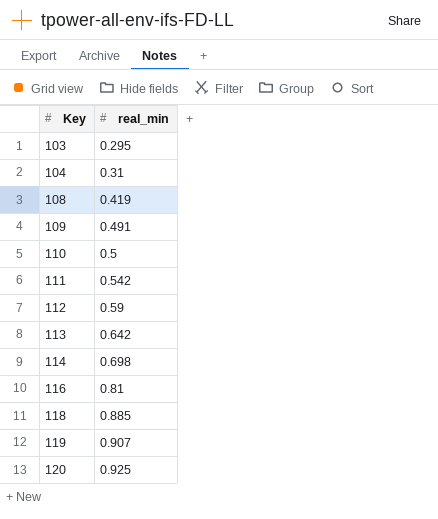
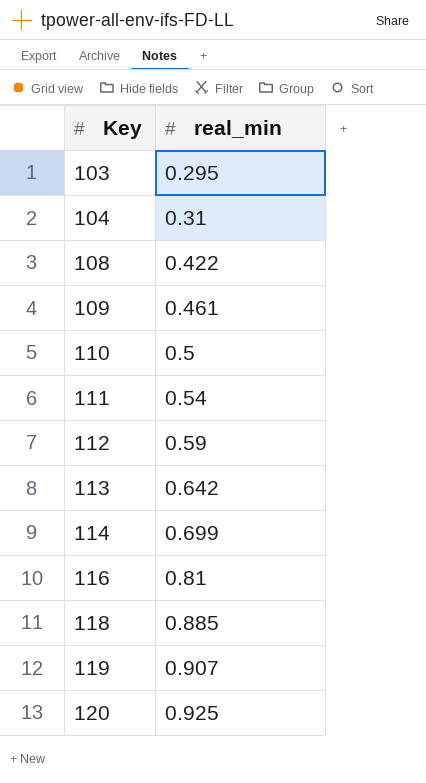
108 | real_min: 0.419 -> 0.422
109 | real_min: 0.491 -> 0.461
111 | real_min: 0.542 -> 0.54
114 | real_min: 0.698 -> 0.699

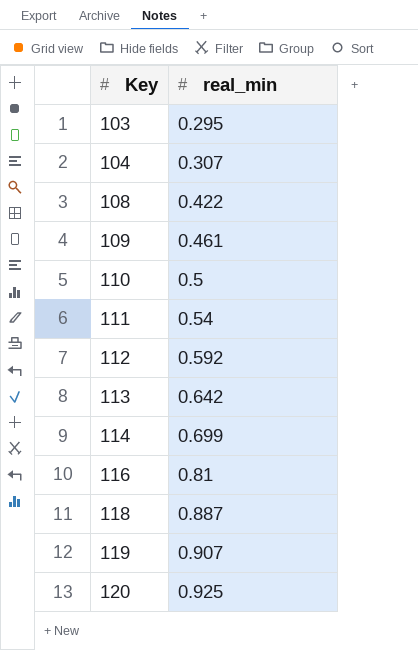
104 | real_min: 0.31 -> 0.307
112 | real_min: 0.59 -> 0.592
118 | real_min: 0.885 -> 0.887

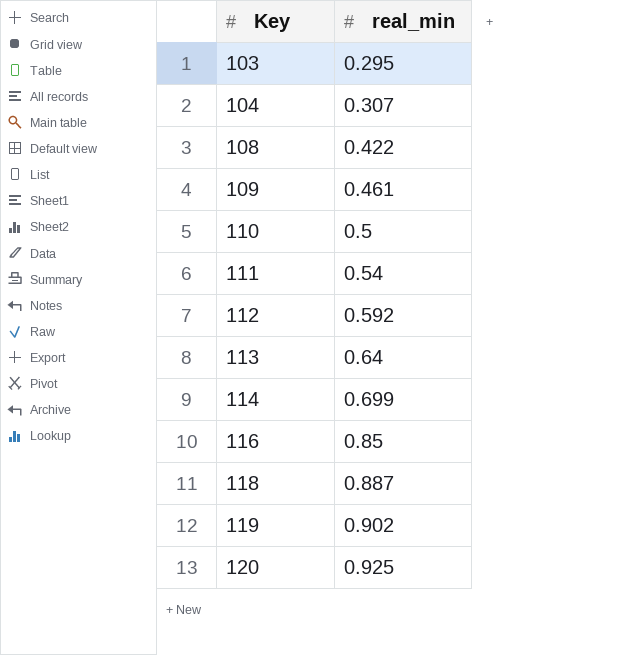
113 | real_min: 0.642 -> 0.64
116 | real_min: 0.81 -> 0.85
119 | real_min: 0.907 -> 0.902

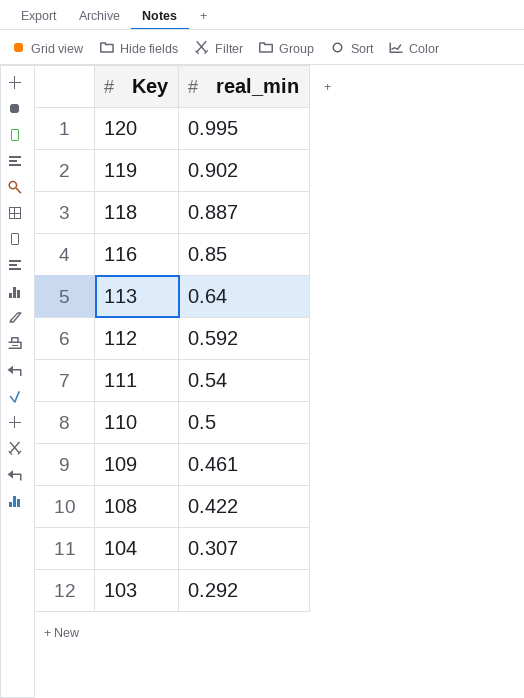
row order: Key ascending -> Key descending
row 114: 0.699 -> none
120 | real_min: 0.925 -> 0.995
103 | real_min: 0.295 -> 0.292

